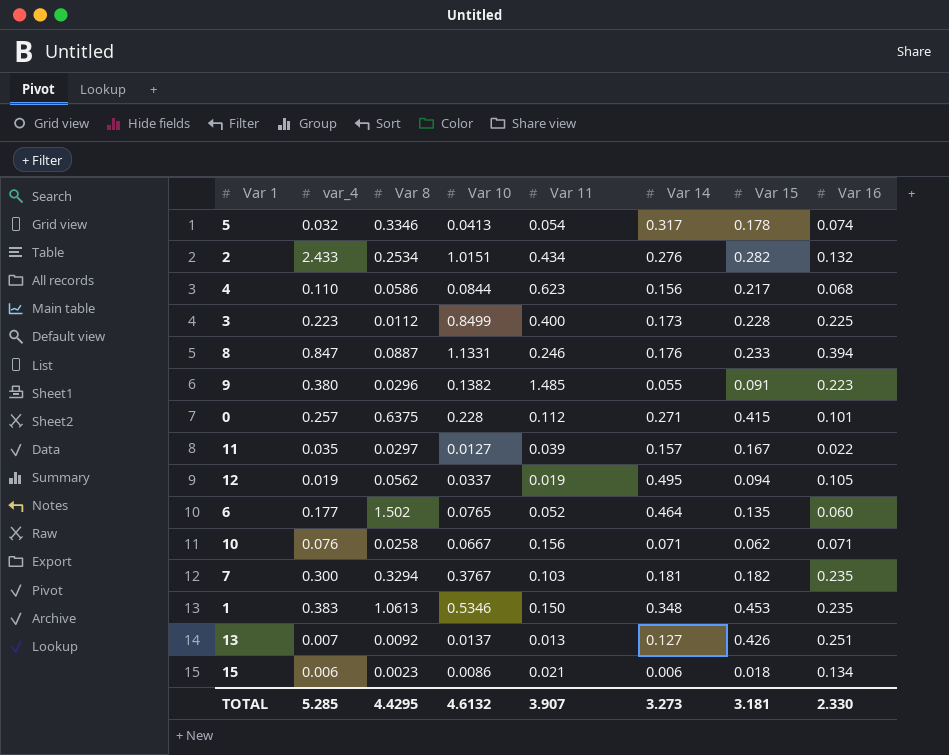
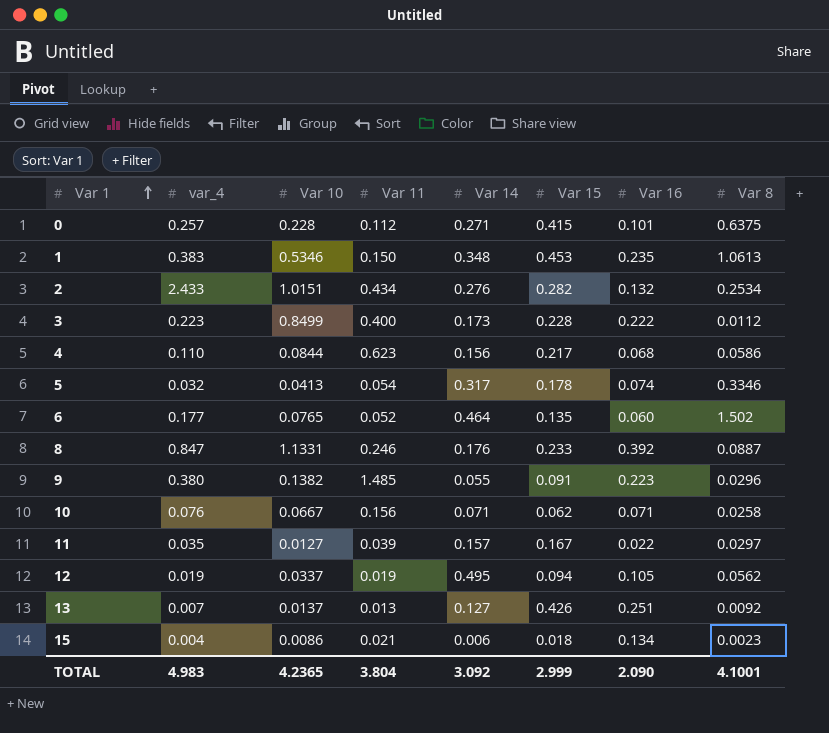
row order: none -> Var 1 ascending
column Var 8 | position: 3 -> 8
row 7: 0.300 | 0.3294 | 0.3767 | 0.103 | 0.181 | 0.182 | 0.235 -> none
3 | Var 16: 0.225 -> 0.222
8 | Var 16: 0.394 -> 0.392
15 | var_4: 0.006 -> 0.004
TOTAL | var_4: 5.285 -> 4.983
TOTAL | Var 10: 4.6132 -> 4.2365
TOTAL | Var 11: 3.907 -> 3.804
TOTAL | Var 14: 3.273 -> 3.092
TOTAL | Var 15: 3.181 -> 2.999
TOTAL | Var 16: 2.330 -> 2.090
TOTAL | Var 8: 4.4295 -> 4.1001

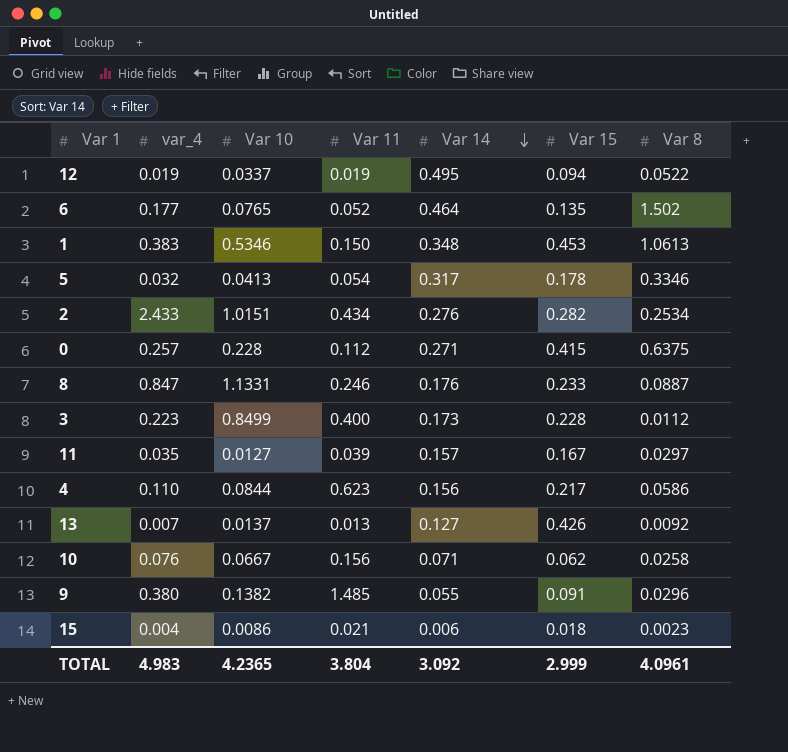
row order: Var 1 ascending -> Var 14 descending
column Var 16 | position: 7 -> none
12 | Var 8: 0.0562 -> 0.0522
TOTAL | Var 8: 4.1001 -> 4.0961

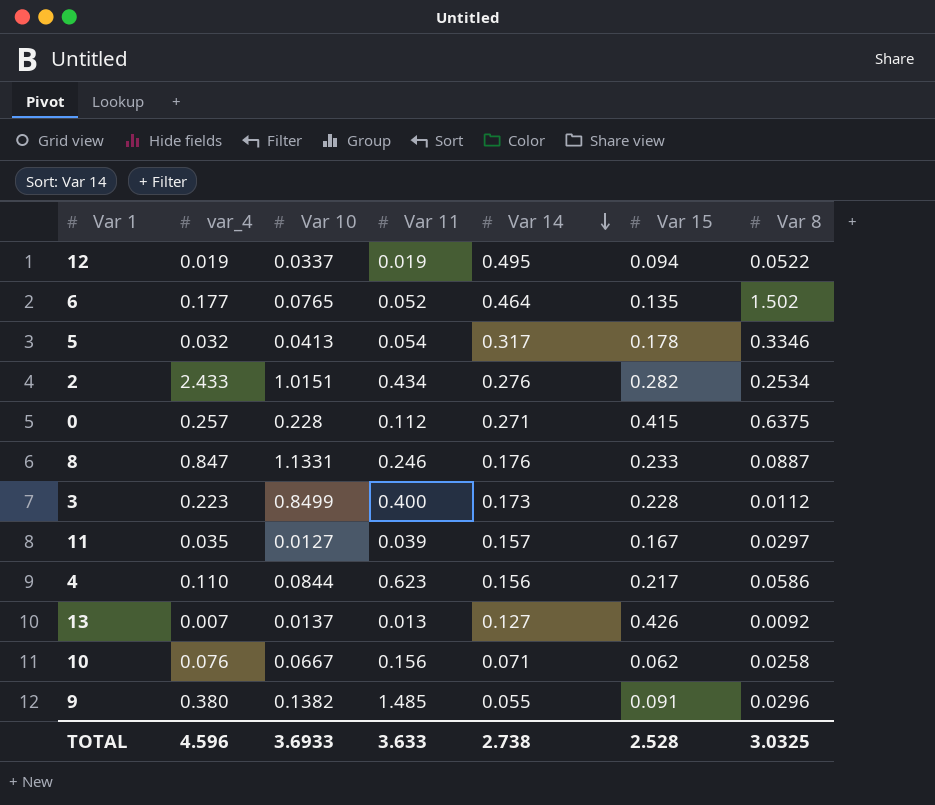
row 1: 0.383 | 0.5346 | 0.150 | 0.348 | 0.453 | 1.0613 -> none
row 15: 0.004 | 0.0086 | 0.021 | 0.006 | 0.018 | 0.0023 -> none
TOTAL | var_4: 4.983 -> 4.596
TOTAL | Var 10: 4.2365 -> 3.6933
TOTAL | Var 11: 3.804 -> 3.633
TOTAL | Var 14: 3.092 -> 2.738
TOTAL | Var 15: 2.999 -> 2.528
TOTAL | Var 8: 4.0961 -> 3.0325

